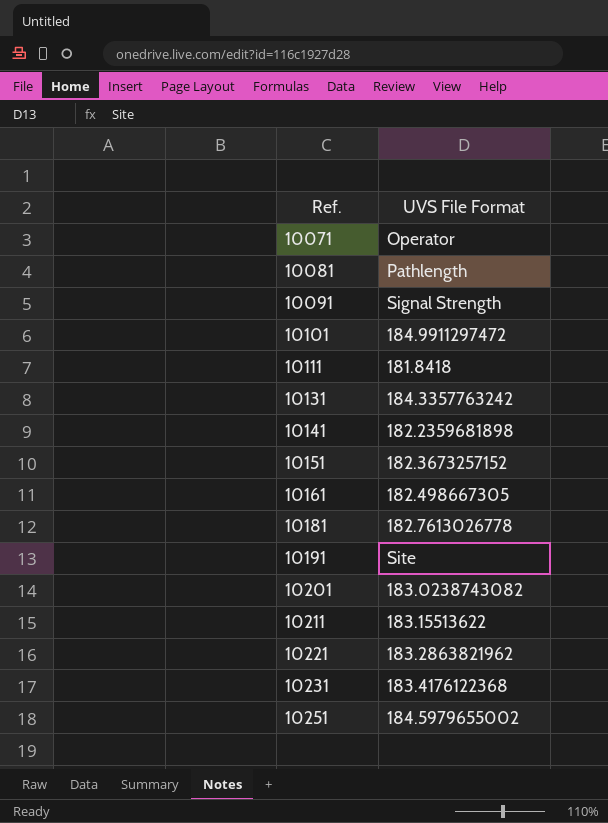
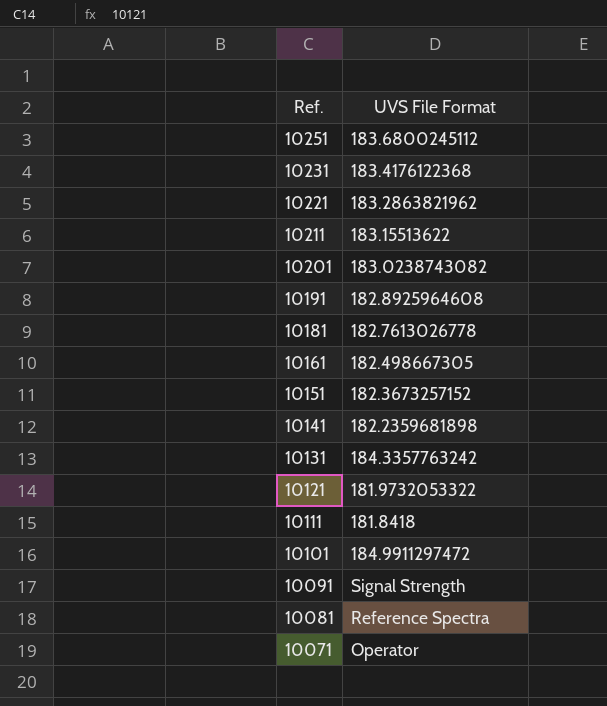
row order: Ref. ascending -> Ref. descending
10251 | UVS File Format: 184.5979655002 -> 183.6800245112
10191 | UVS File Format: Site -> 182.8925964608
row 10121: none -> 181.9732053322
10081 | UVS File Format: Pathlength -> Reference Spectra

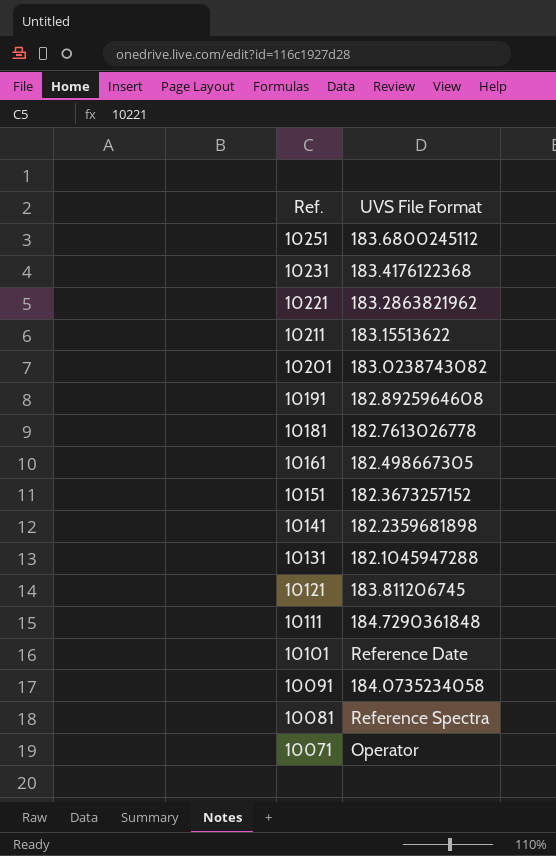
10131 | UVS File Format: 184.3357763242 -> 182.1045947288
10121 | UVS File Format: 181.9732053322 -> 183.811206745
10111 | UVS File Format: 181.8418 -> 184.7290361848
10101 | UVS File Format: 184.9911297472 -> Reference Date
10091 | UVS File Format: Signal Strength -> 184.0735234058

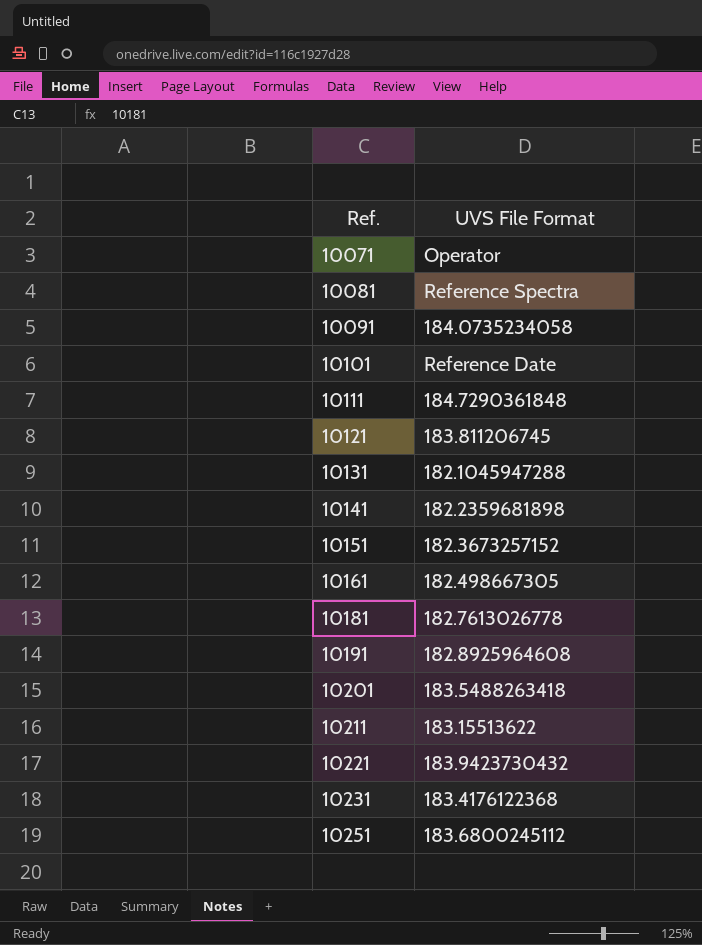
row order: Ref. descending -> Ref. ascending
10201 | UVS File Format: 183.0238743082 -> 183.5488263418
10221 | UVS File Format: 183.2863821962 -> 183.9423730432

